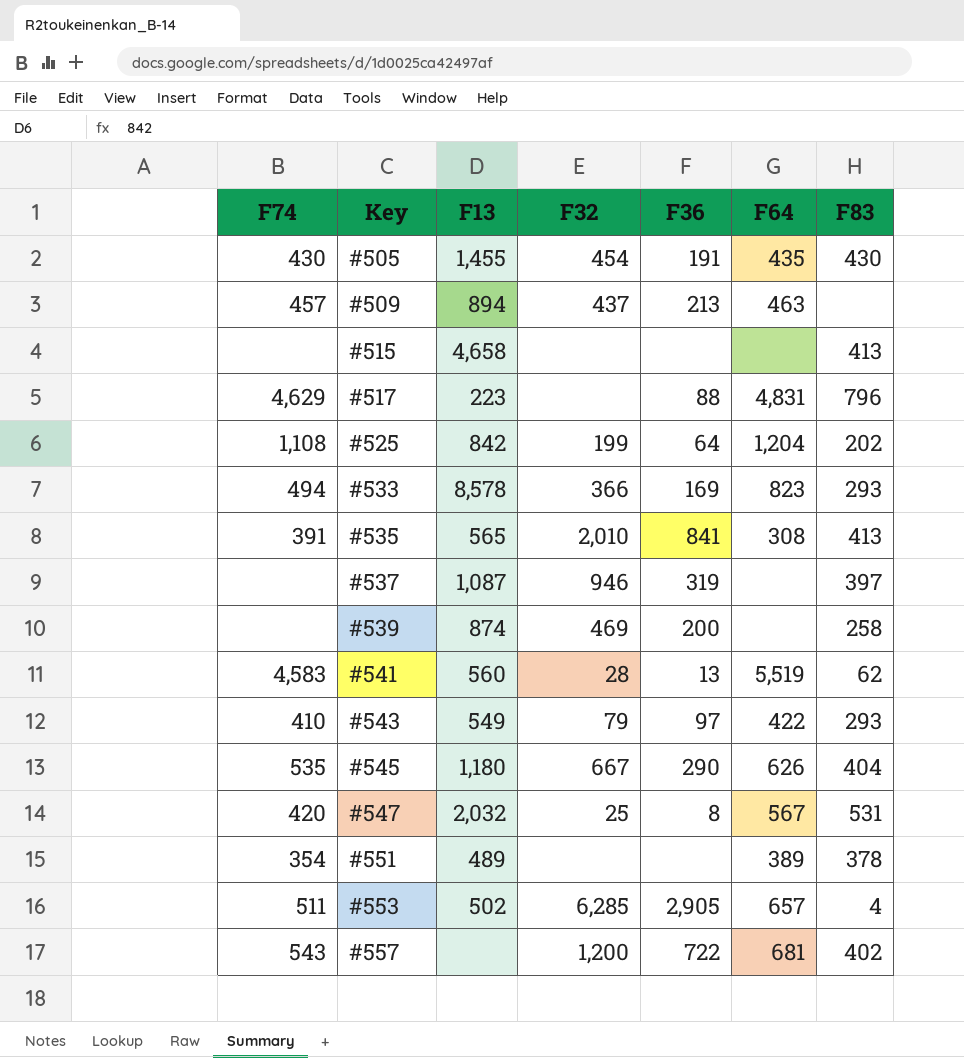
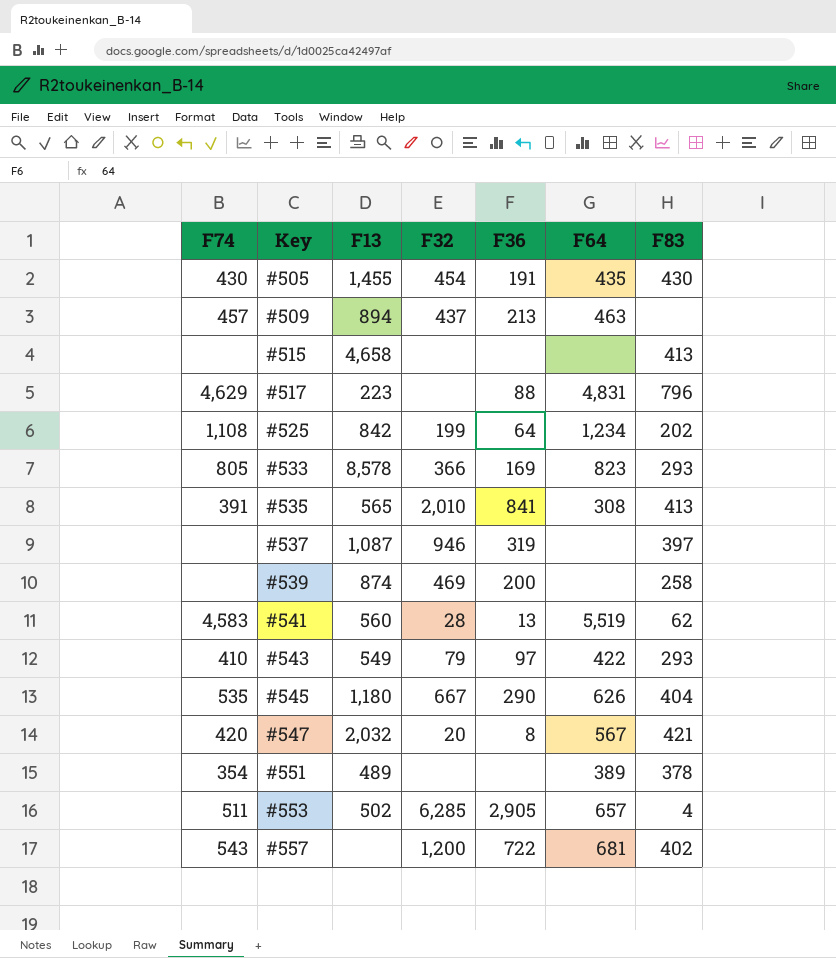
#525 | F64: 1,204 -> 1,234
#533 | F74: 494 -> 805
#547 | F32: 25 -> 20
#547 | F83: 531 -> 421

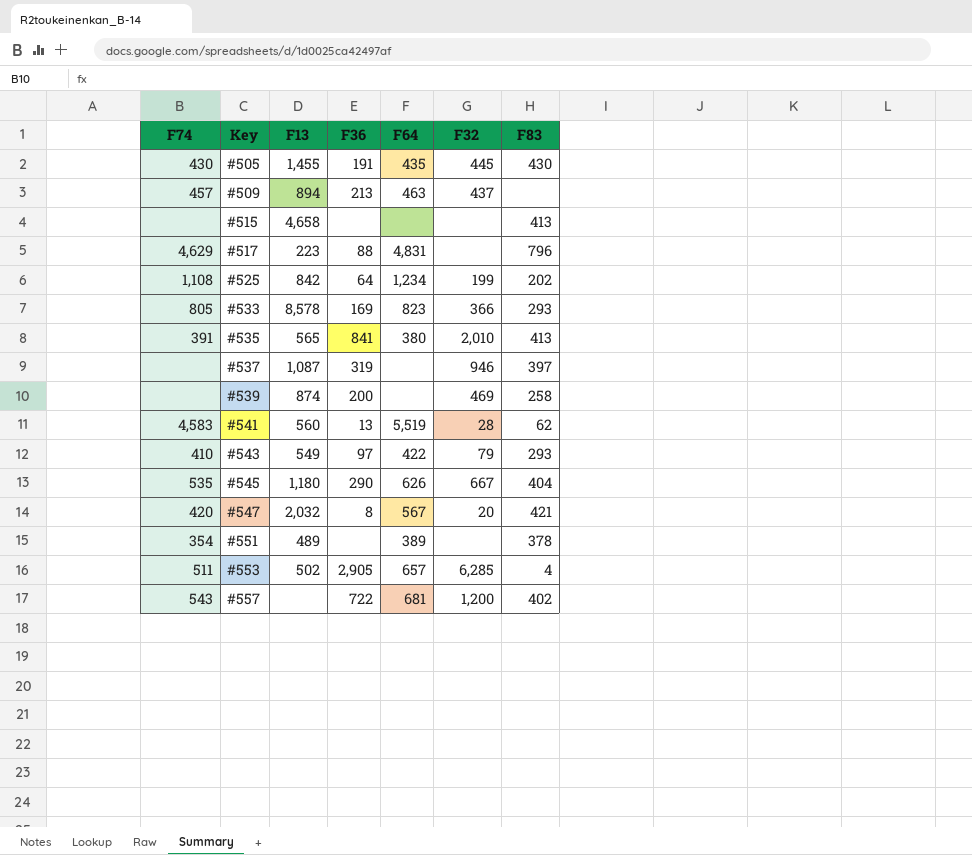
column F32 | position: 4 -> 6
#505 | F32: 454 -> 445
#535 | F64: 308 -> 380

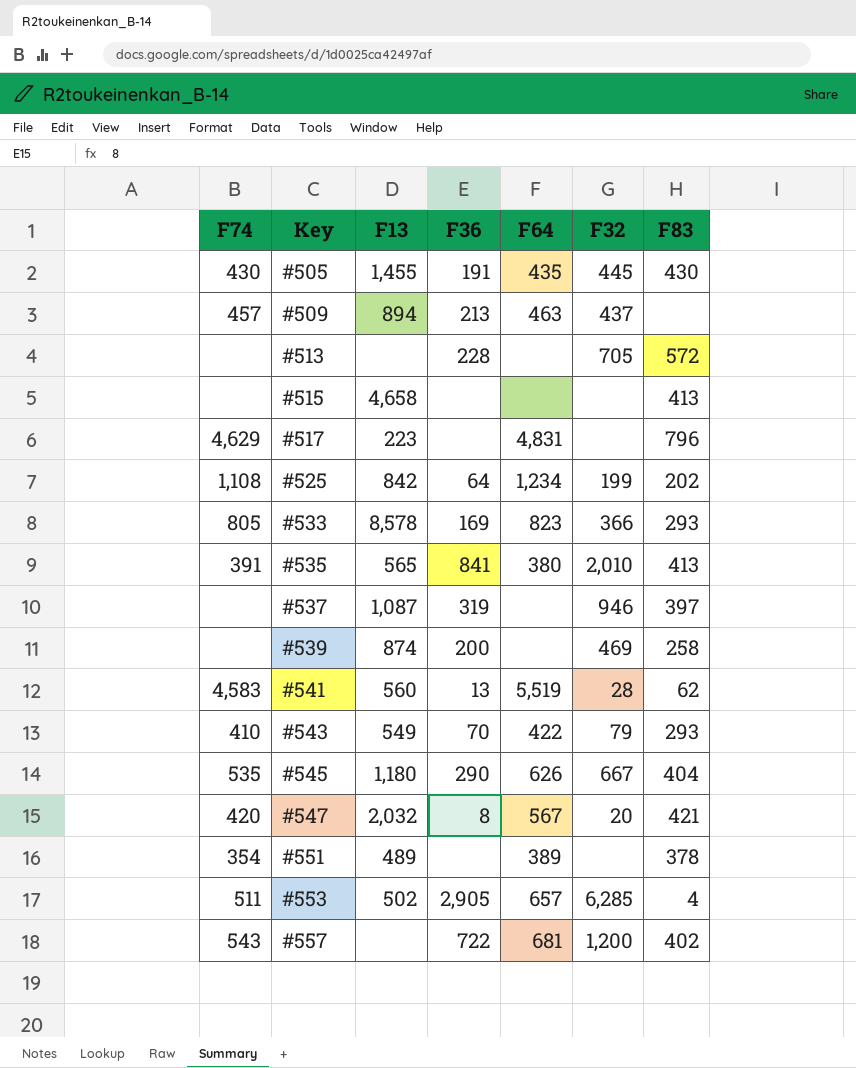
row #513: none -> none | none | 228 | none | 705 | 572
#517 | F36: 88 -> none
#543 | F36: 97 -> 70

